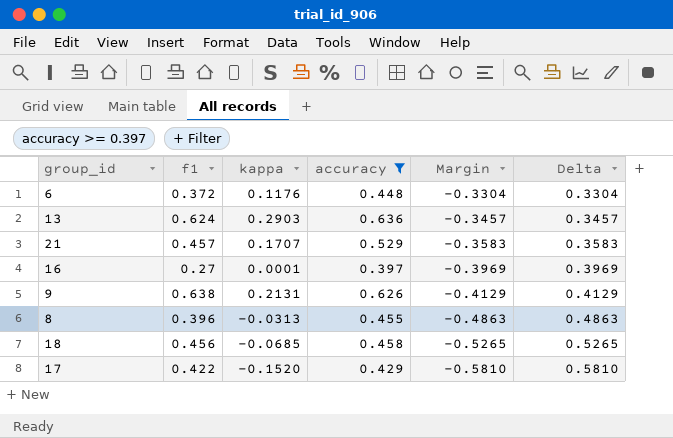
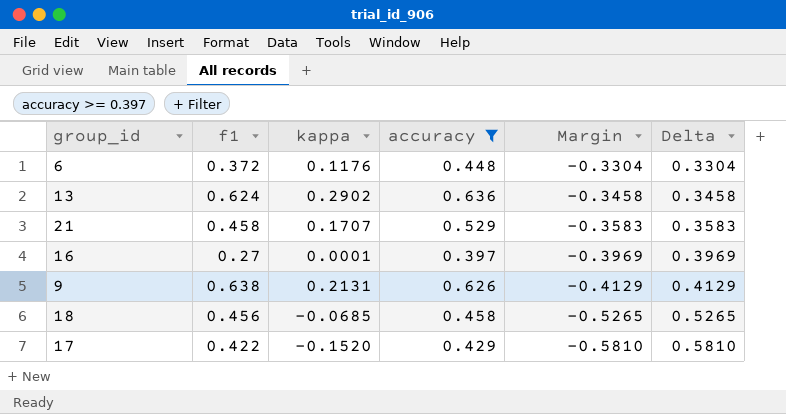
row 8: 0.396 | -0.0313 | 0.455 | -0.4863 | 0.4863 -> none
13 | kappa: 0.2903 -> 0.2902
13 | Margin: -0.3457 -> -0.3458
13 | Delta: 0.3457 -> 0.3458
21 | f1: 0.457 -> 0.458

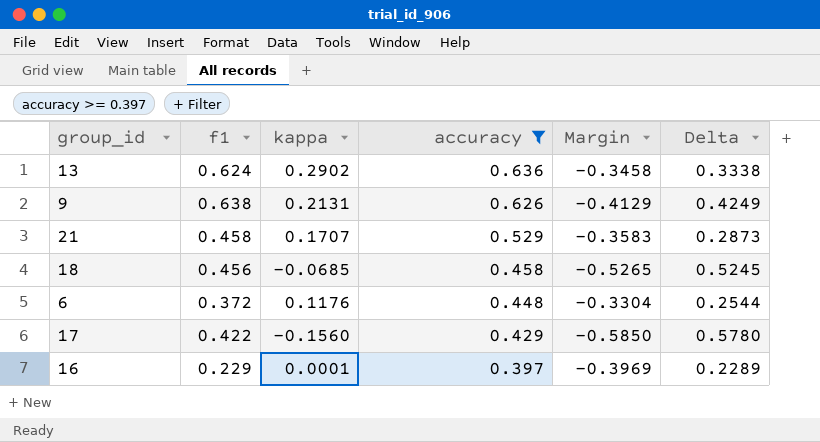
row order: Margin descending -> accuracy descending
column Delta | formula: [accuracy] - [kappa] -> [f1] - [kappa]
17 | kappa: -0.1520 -> -0.1560
17 | Margin: -0.5810 -> -0.5850
16 | f1: 0.27 -> 0.229

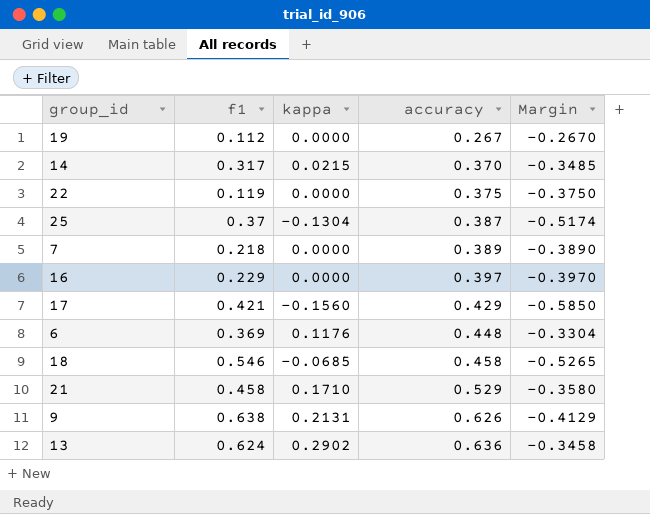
filter: accuracy >= 0.397 -> none
row order: accuracy descending -> accuracy ascending
column Delta | formula: [f1] - [kappa] -> none
16 | kappa: 0.0001 -> 0.0000
16 | Margin: -0.3969 -> -0.3970
17 | f1: 0.422 -> 0.421
6 | f1: 0.372 -> 0.369
18 | f1: 0.456 -> 0.546
21 | kappa: 0.1707 -> 0.1710
21 | Margin: -0.3583 -> -0.3580

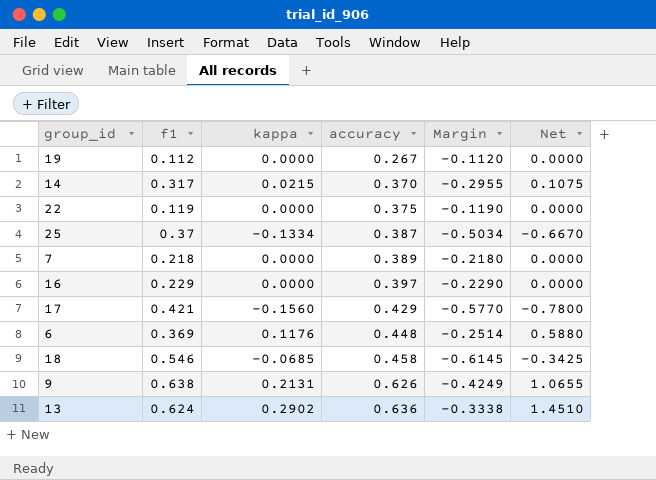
column Margin | formula: [kappa] - [accuracy] -> [kappa] - [f1]
column Net | formula: none -> [kappa] * 5
row 21: 0.458 | 0.1710 | 0.529 | -0.3580 -> none
25 | kappa: -0.1304 -> -0.1334

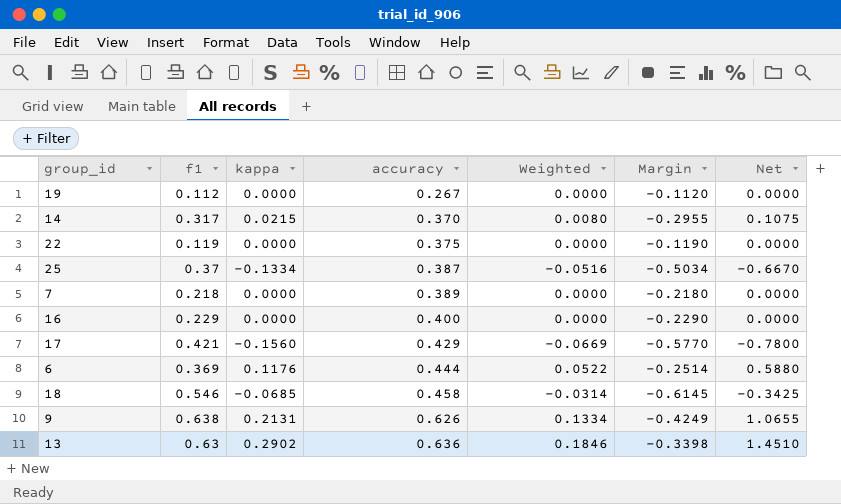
column Weighted | formula: none -> [kappa] * [accuracy]
16 | accuracy: 0.397 -> 0.400
6 | accuracy: 0.448 -> 0.444
13 | f1: 0.624 -> 0.63
13 | Margin: -0.3338 -> -0.3398

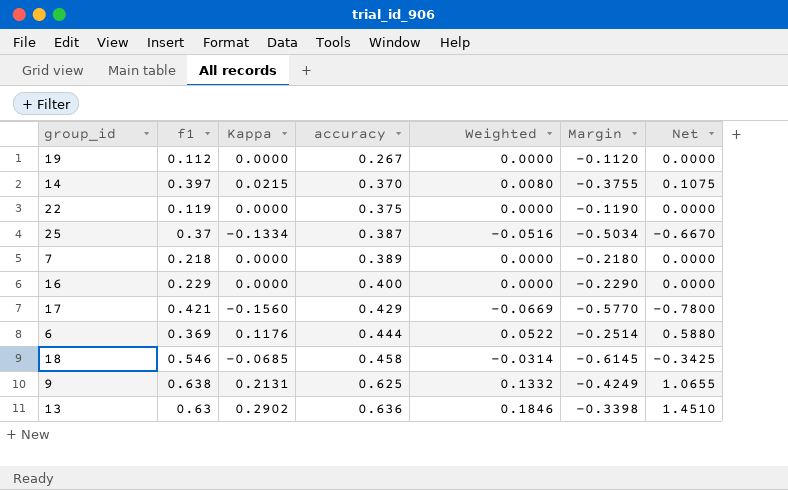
column name: kappa -> Kappa
14 | f1: 0.317 -> 0.397
14 | Margin: -0.2955 -> -0.3755
9 | accuracy: 0.626 -> 0.625
9 | Weighted: 0.1334 -> 0.1332

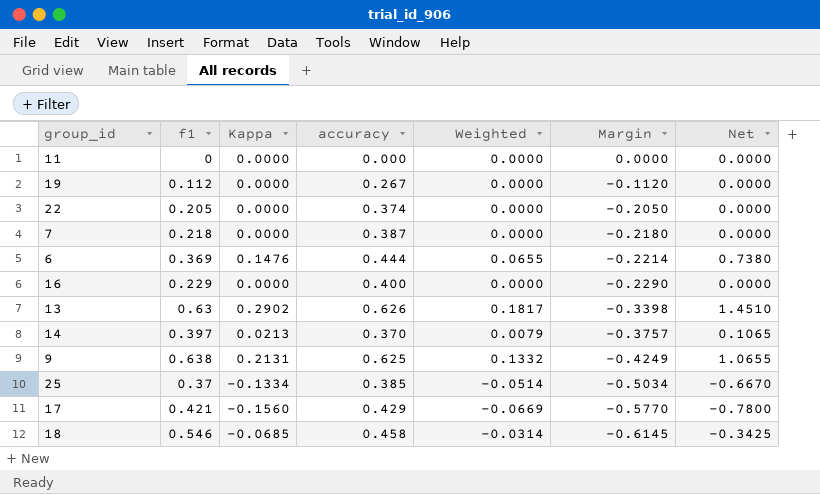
row order: accuracy ascending -> Margin descending
row 11: none -> 0 | 0.0000 | 0.000 | 0.0000 | 0.0000 | 0.0000
22 | f1: 0.119 -> 0.205
22 | accuracy: 0.375 -> 0.374
22 | Margin: -0.1190 -> -0.2050
7 | accuracy: 0.389 -> 0.387
6 | Kappa: 0.1176 -> 0.1476
6 | Weighted: 0.0522 -> 0.0655
6 | Margin: -0.2514 -> -0.2214
6 | Net: 0.5880 -> 0.7380
13 | accuracy: 0.636 -> 0.626
13 | Weighted: 0.1846 -> 0.1817
14 | Kappa: 0.0215 -> 0.0213
14 | Weighted: 0.0080 -> 0.0079
14 | Margin: -0.3755 -> -0.3757
14 | Net: 0.1075 -> 0.1065
25 | accuracy: 0.387 -> 0.385
25 | Weighted: -0.0516 -> -0.0514

